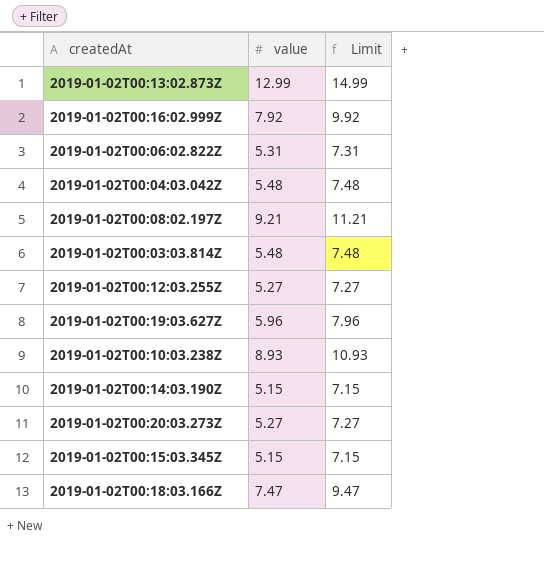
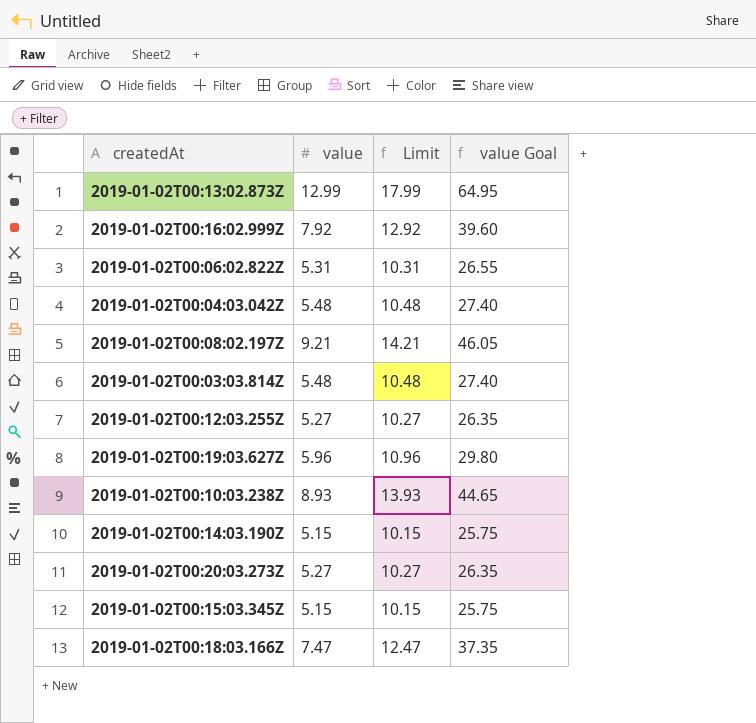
column Limit | formula: [value] + 2 -> [value] + 5
column value Goal | formula: none -> [value] * 5

